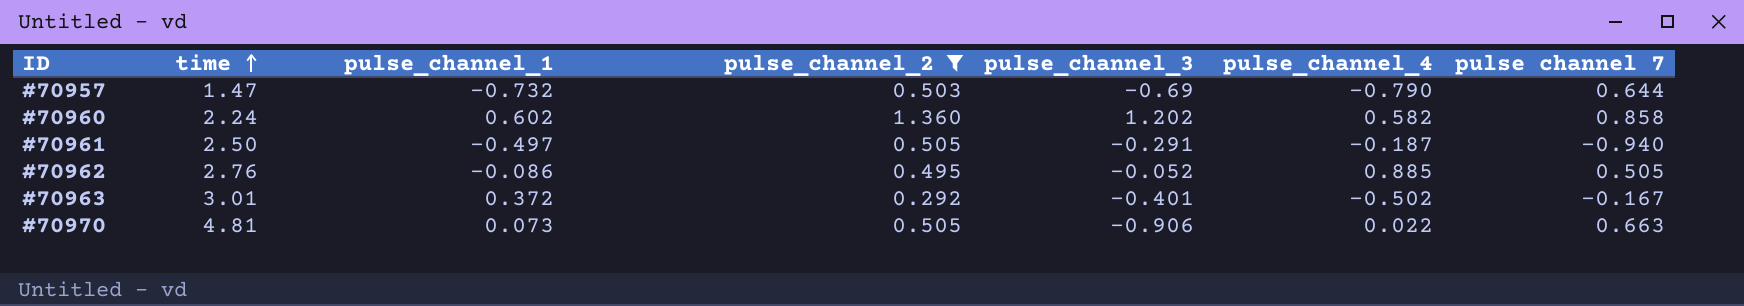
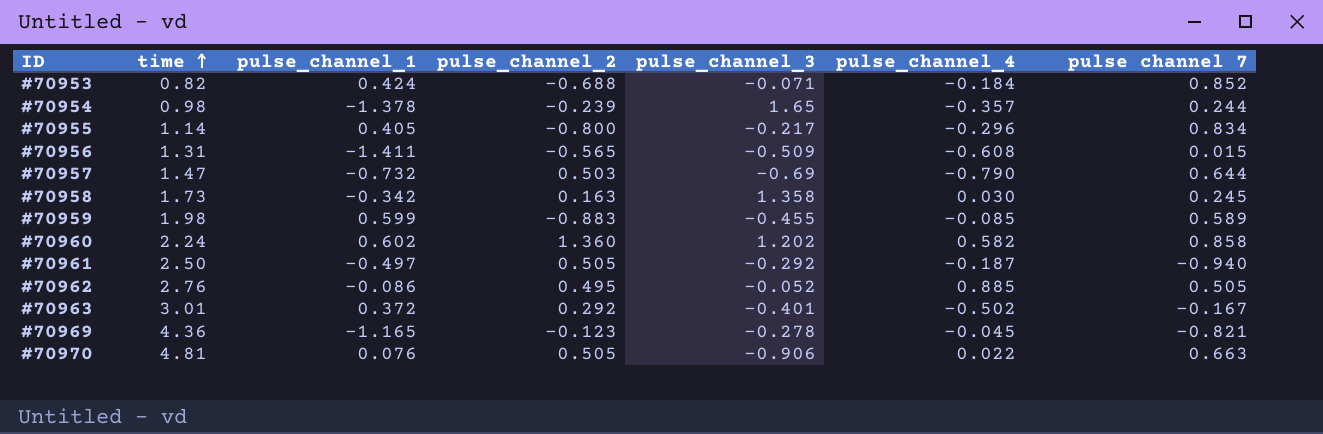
filter: pulse_channel_2 >= 0.292 -> none
#70961 | pulse_channel_3: -0.291 -> -0.292
#70970 | pulse_channel_1: 0.073 -> 0.076

